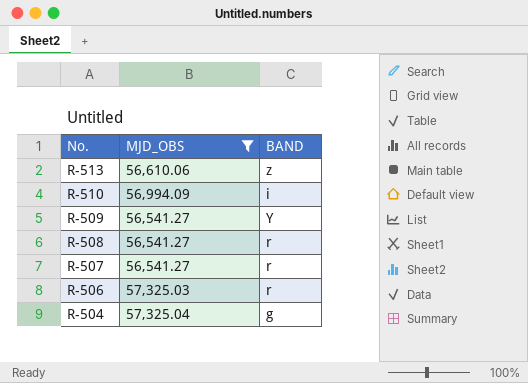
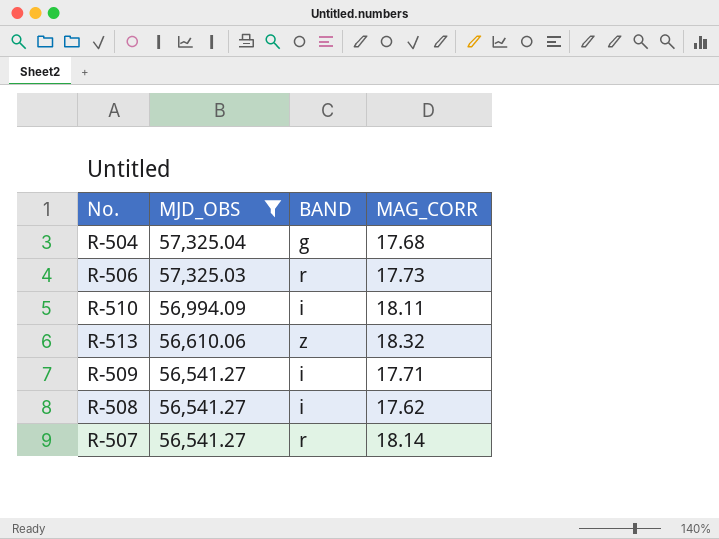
row order: No. descending -> MJD_OBS descending
column MAG_CORR | position: none -> 4
R-509 | BAND: Y -> i
R-508 | BAND: r -> i

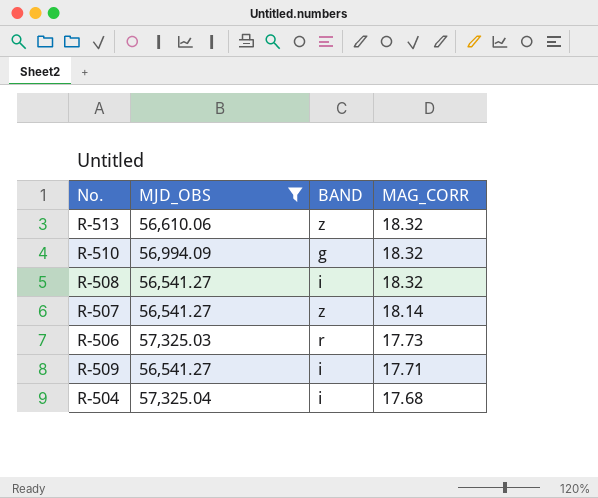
row order: MJD_OBS descending -> MAG_CORR descending
R-510 | BAND: i -> g
R-510 | MAG_CORR: 18.11 -> 18.32
R-508 | MAG_CORR: 17.62 -> 18.32
R-507 | BAND: r -> z
R-504 | BAND: g -> i

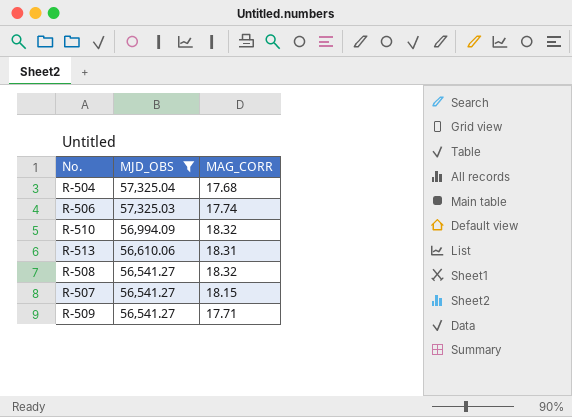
row order: MAG_CORR descending -> MJD_OBS descending
column BAND | position: 3 -> none
R-506 | MAG_CORR: 17.73 -> 17.74
R-513 | MAG_CORR: 18.32 -> 18.31
R-507 | MAG_CORR: 18.14 -> 18.15

